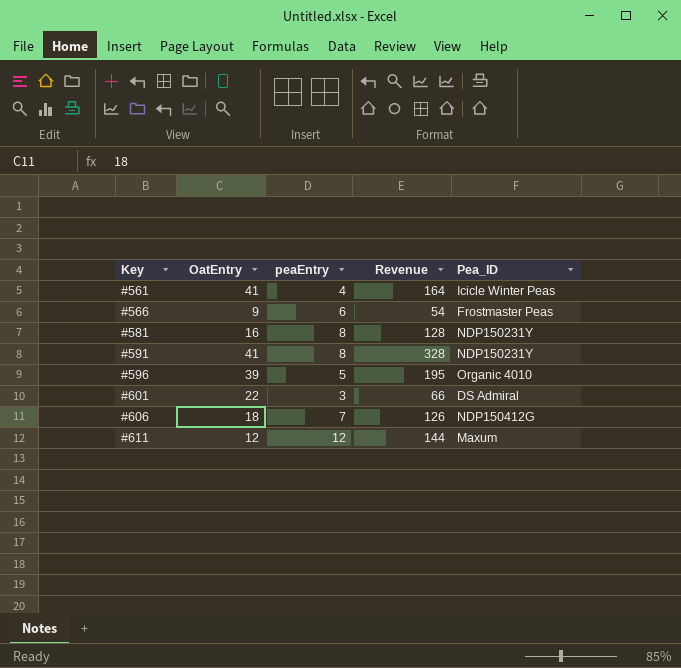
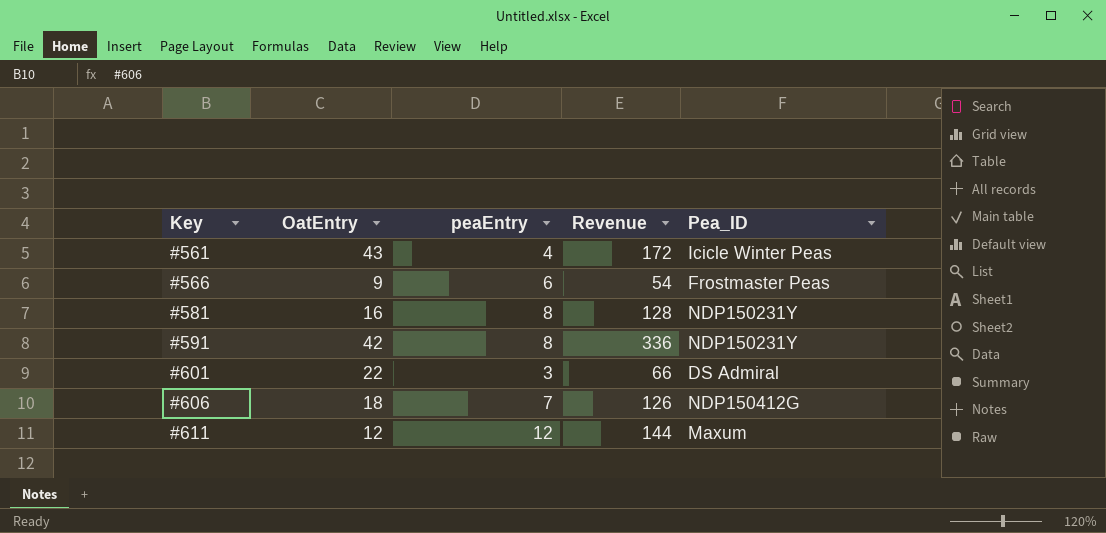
row #596: 39 | 5 | 195 | Organic 4010 -> none
#561 | OatEntry: 41 -> 43
#561 | Revenue: 164 -> 172
#591 | OatEntry: 41 -> 42
#591 | Revenue: 328 -> 336

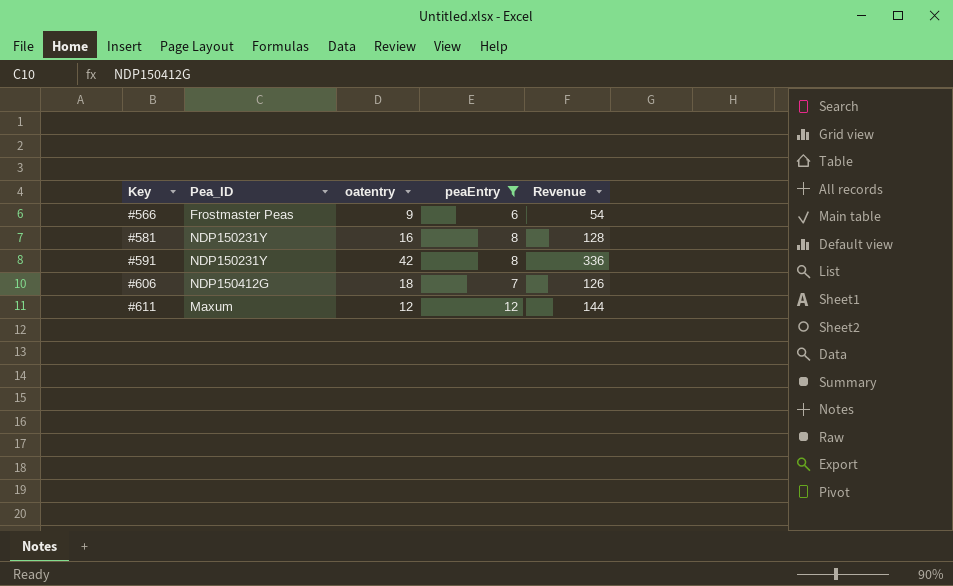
filter: none -> peaEntry >= 6
column Pea_ID | position: 5 -> 2
column name: OatEntry -> oatentry

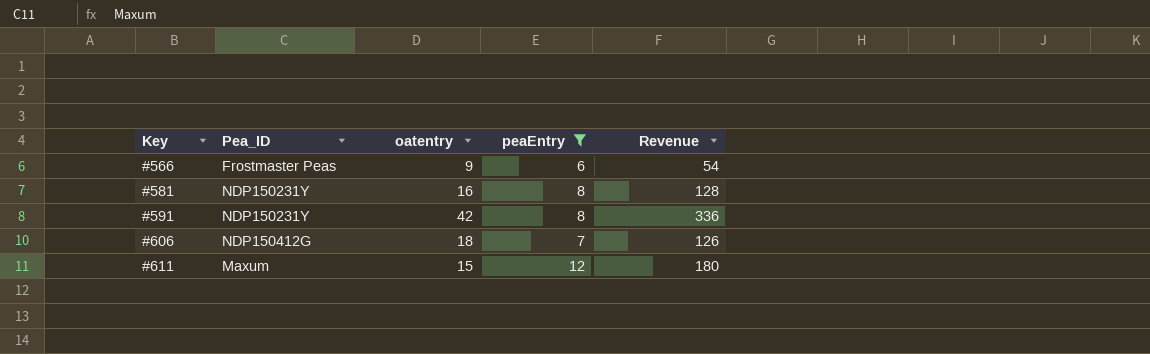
#611 | oatentry: 12 -> 15
#611 | Revenue: 144 -> 180

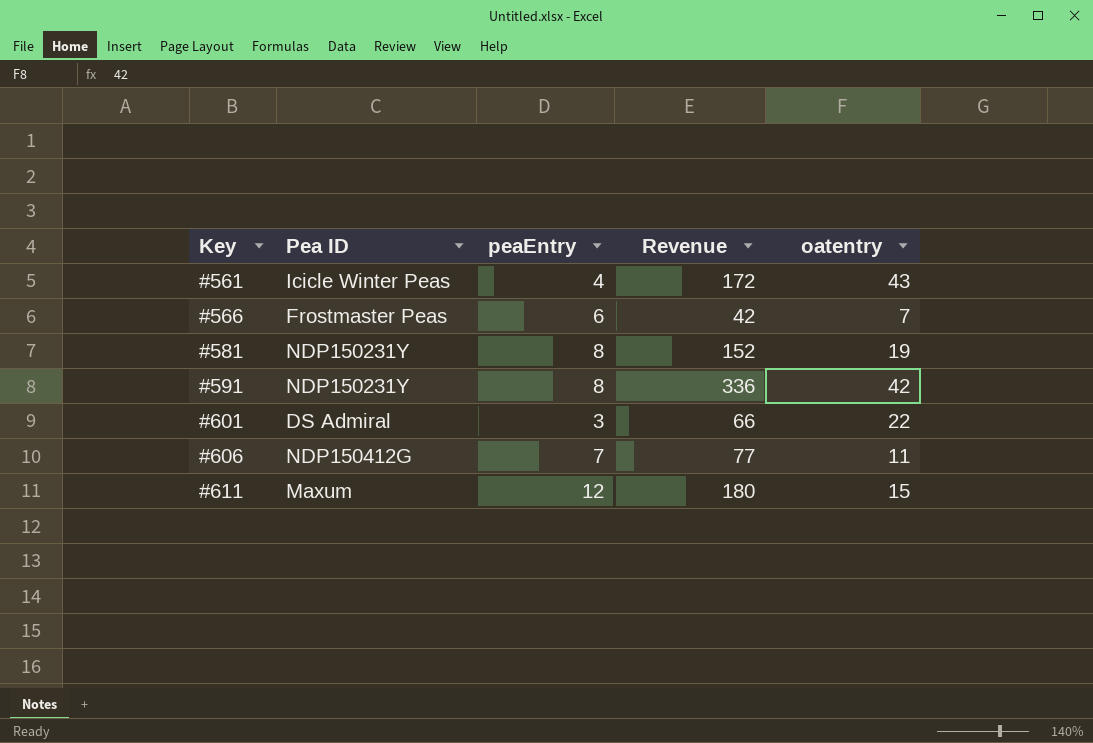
filter: peaEntry >= 6 -> none
column name: Pea_ID -> Pea ID
column oatentry | position: 3 -> 5
#566 | Revenue: 54 -> 42
#566 | oatentry: 9 -> 7
#581 | Revenue: 128 -> 152
#581 | oatentry: 16 -> 19
#606 | Revenue: 126 -> 77
#606 | oatentry: 18 -> 11

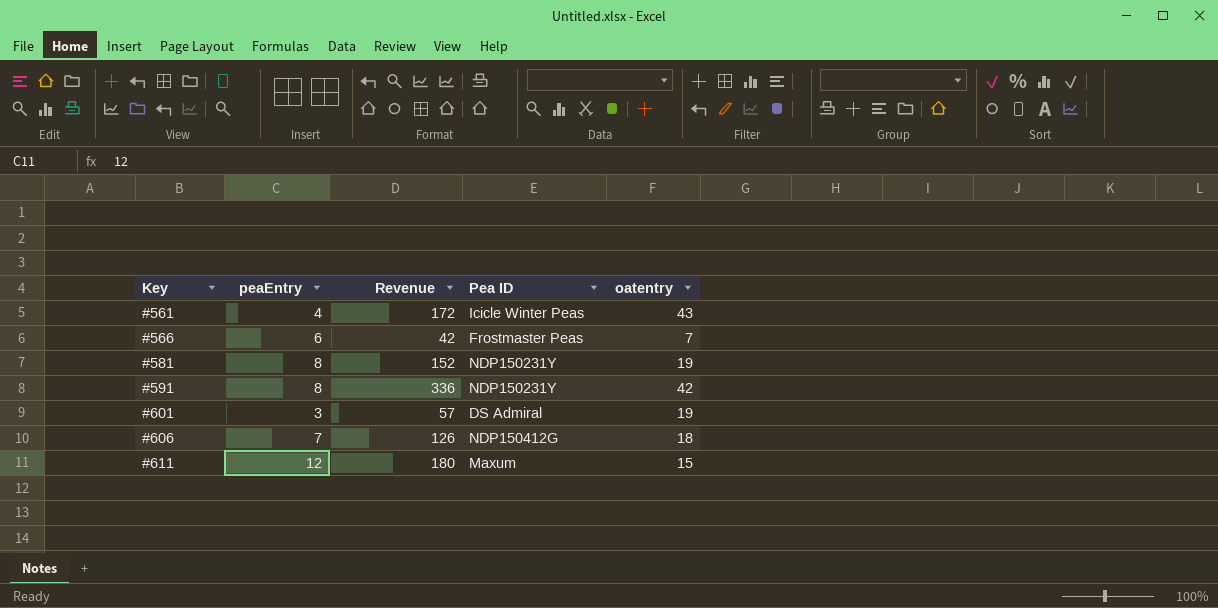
column Pea ID | position: 2 -> 4
#601 | Revenue: 66 -> 57
#601 | oatentry: 22 -> 19
#606 | Revenue: 77 -> 126
#606 | oatentry: 11 -> 18

